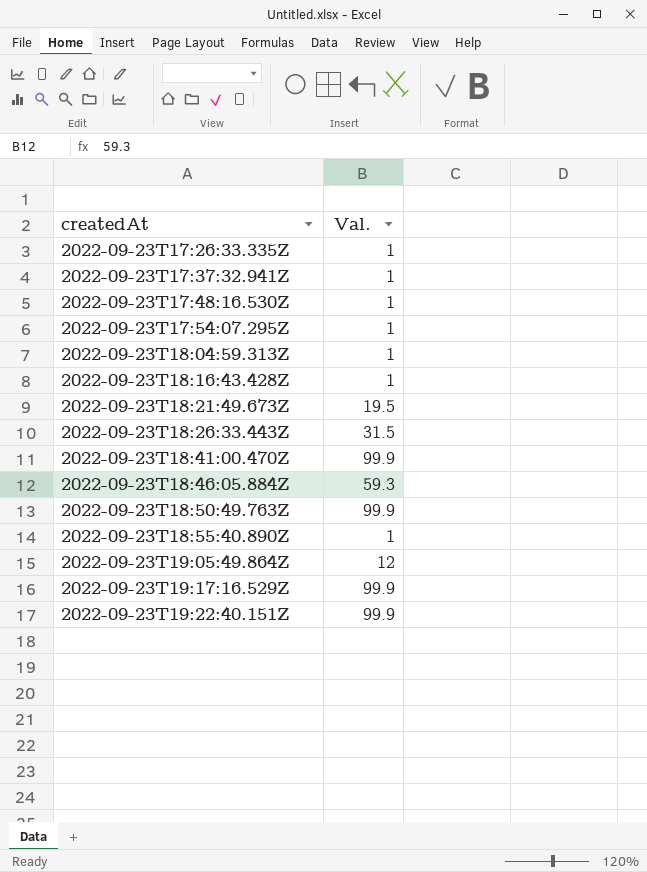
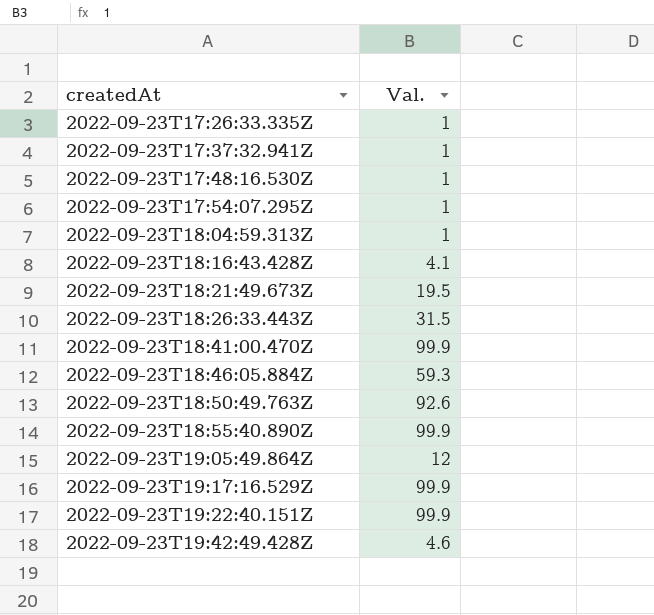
2022-09-23T18:16:43.428Z | Val.: 1 -> 4.1
2022-09-23T18:50:49.763Z | Val.: 99.9 -> 92.6
2022-09-23T18:55:40.890Z | Val.: 1 -> 99.9
row 2022-09-23T19:42:49.428Z: none -> 4.6

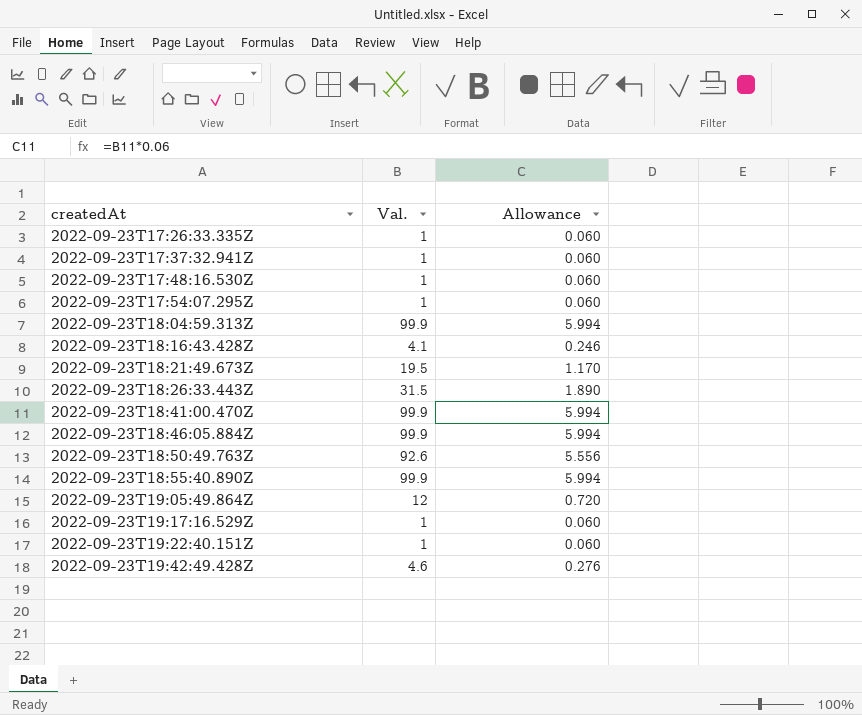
column Allowance | formula: none -> [Val.] * 0.06
2022-09-23T18:04:59.313Z | Val.: 1 -> 99.9
2022-09-23T18:46:05.884Z | Val.: 59.3 -> 99.9
2022-09-23T19:17:16.529Z | Val.: 99.9 -> 1
2022-09-23T19:22:40.151Z | Val.: 99.9 -> 1

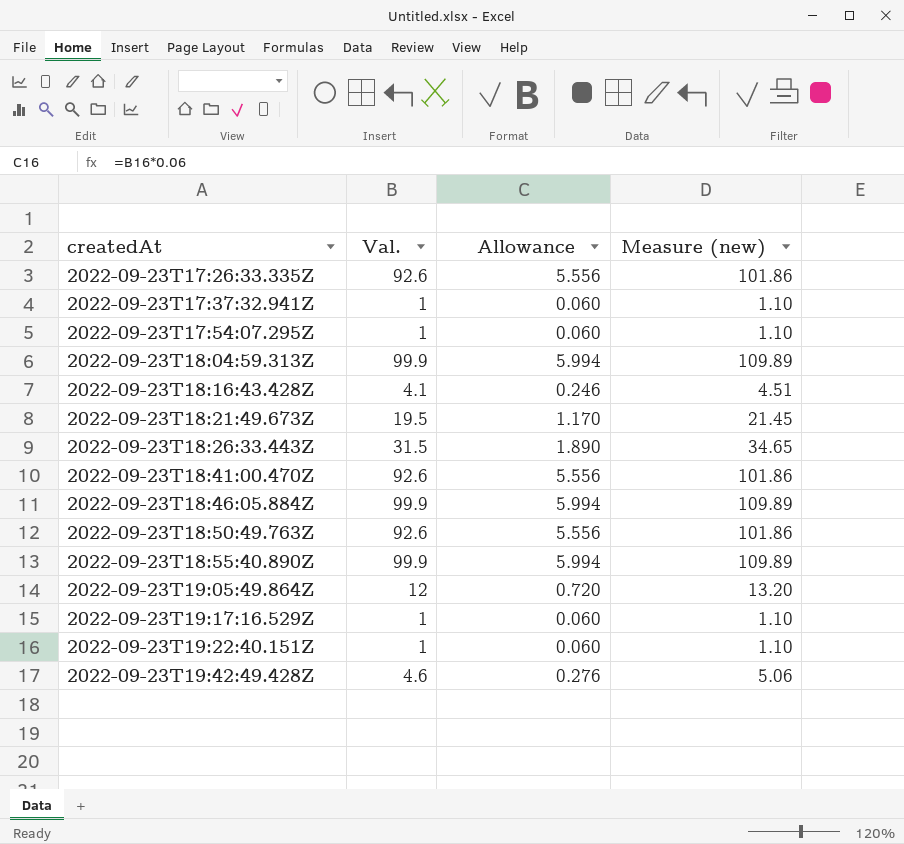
column Measure (new) | formula: none -> [Val.] * 1.1
row 2022-09-23T17:48:16.530Z: 1 | 0.060 -> none
2022-09-23T17:26:33.335Z | Val.: 1 -> 92.6
2022-09-23T17:26:33.335Z | Allowance: 0.060 -> 5.556
2022-09-23T18:41:00.470Z | Val.: 99.9 -> 92.6
2022-09-23T18:41:00.470Z | Allowance: 5.994 -> 5.556

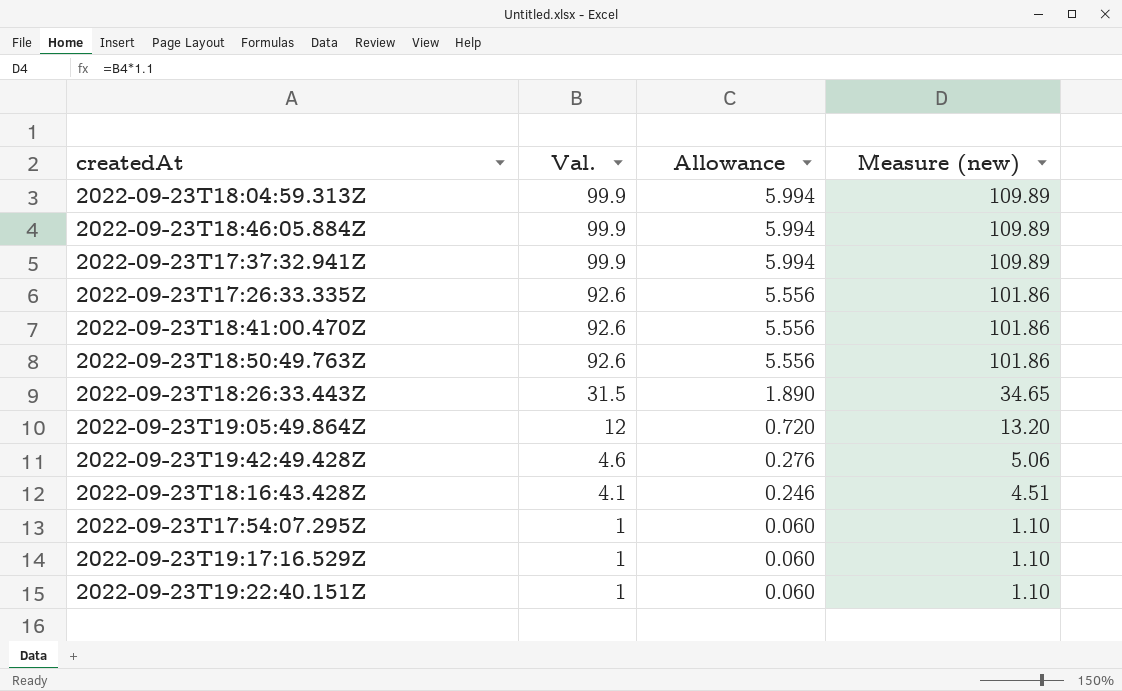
row order: createdAt ascending -> Val. descending
row 2022-09-23T18:21:49.673Z: 19.5 | 1.170 | 21.45 -> none
row 2022-09-23T18:55:40.890Z: 99.9 | 5.994 | 109.89 -> none
2022-09-23T17:37:32.941Z | Val.: 1 -> 99.9
2022-09-23T17:37:32.941Z | Allowance: 0.060 -> 5.994
2022-09-23T17:37:32.941Z | Measure (new): 1.10 -> 109.89

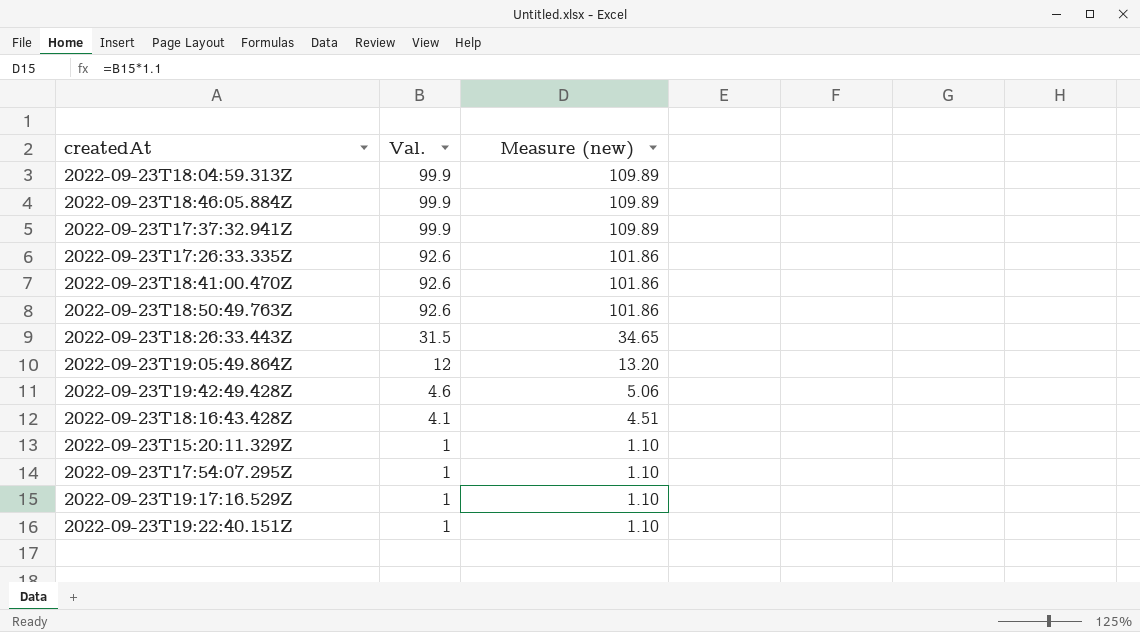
column Allowance | formula: [Val.] * 0.06 -> none
row 2022-09-23T15:20:11.329Z: none -> 1 | 1.10

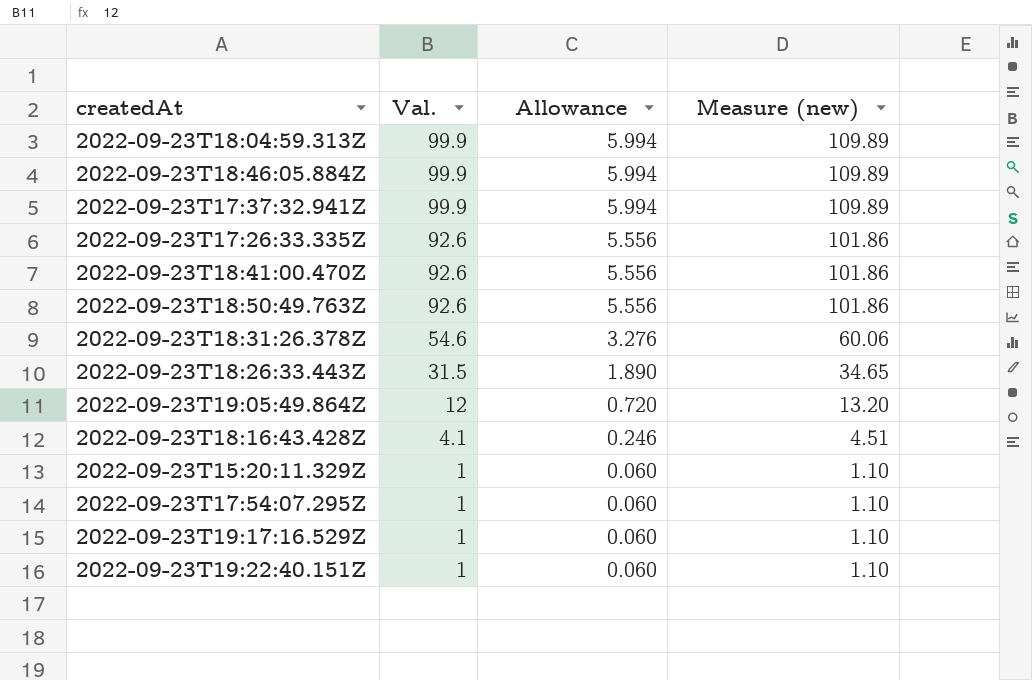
column Allowance | formula: none -> [Val.] * 0.06
row 2022-09-23T19:42:49.428Z: 4.6 | 5.06 -> none
row 2022-09-23T18:31:26.378Z: none -> 54.6 | 3.276 | 60.06

